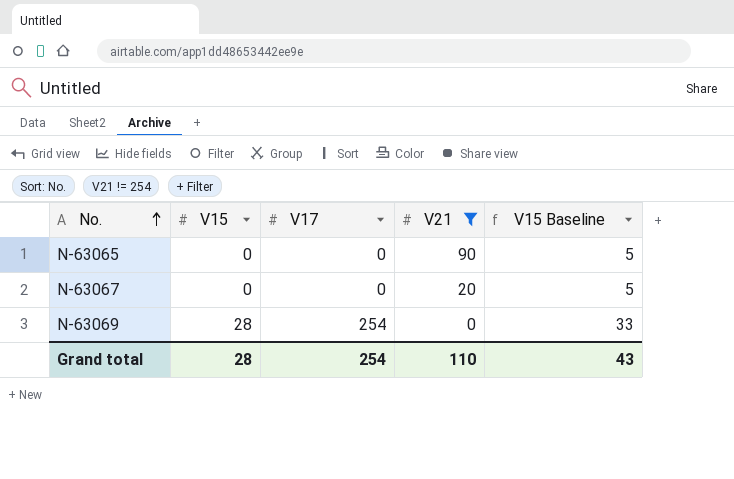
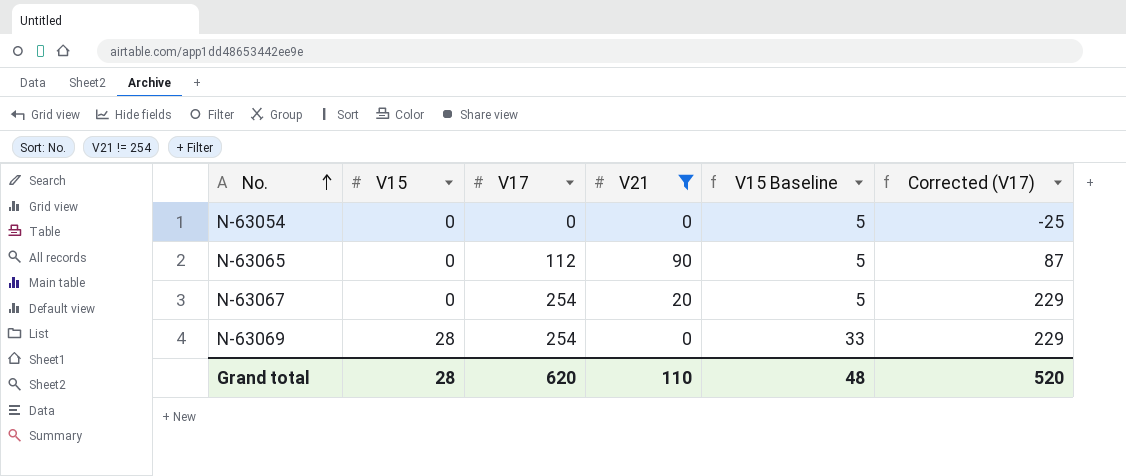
column Corrected (V17) | formula: none -> [V17] - 25
row N-63054: none -> 0 | 0 | 0 | 5 | -25
N-63065 | V17: 0 -> 112
N-63067 | V17: 0 -> 254
Grand total | V17: 254 -> 620
Grand total | V15 Baseline: 43 -> 48

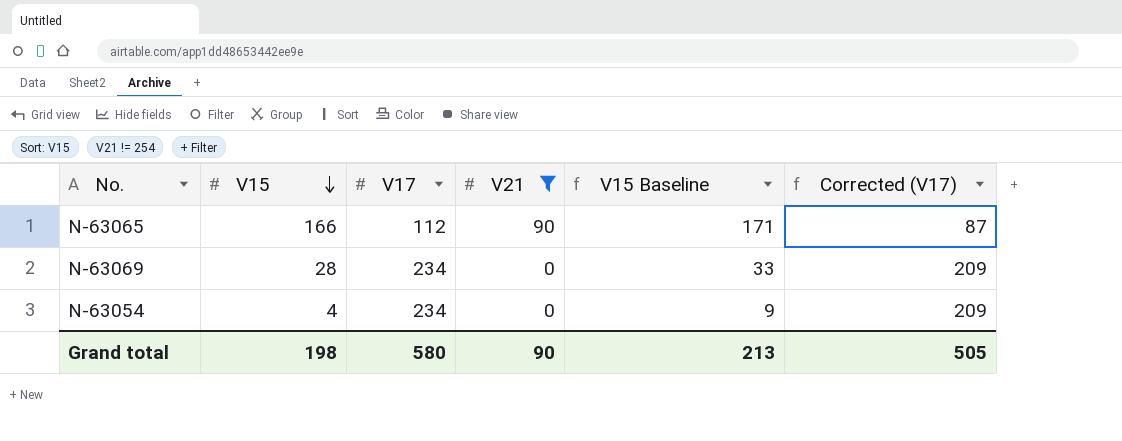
row order: No. ascending -> V15 descending
row N-63067: 0 | 254 | 20 | 5 | 229 -> none
N-63065 | V15: 0 -> 166
N-63065 | V15 Baseline: 5 -> 171
N-63069 | V17: 254 -> 234
N-63069 | Corrected (V17): 229 -> 209
N-63054 | V15: 0 -> 4
N-63054 | V17: 0 -> 234
N-63054 | V15 Baseline: 5 -> 9
N-63054 | Corrected (V17): -25 -> 209
Grand total | V15: 28 -> 198
Grand total | V17: 620 -> 580
Grand total | V21: 110 -> 90
Grand total | V15 Baseline: 48 -> 213
Grand total | Corrected (V17): 520 -> 505

